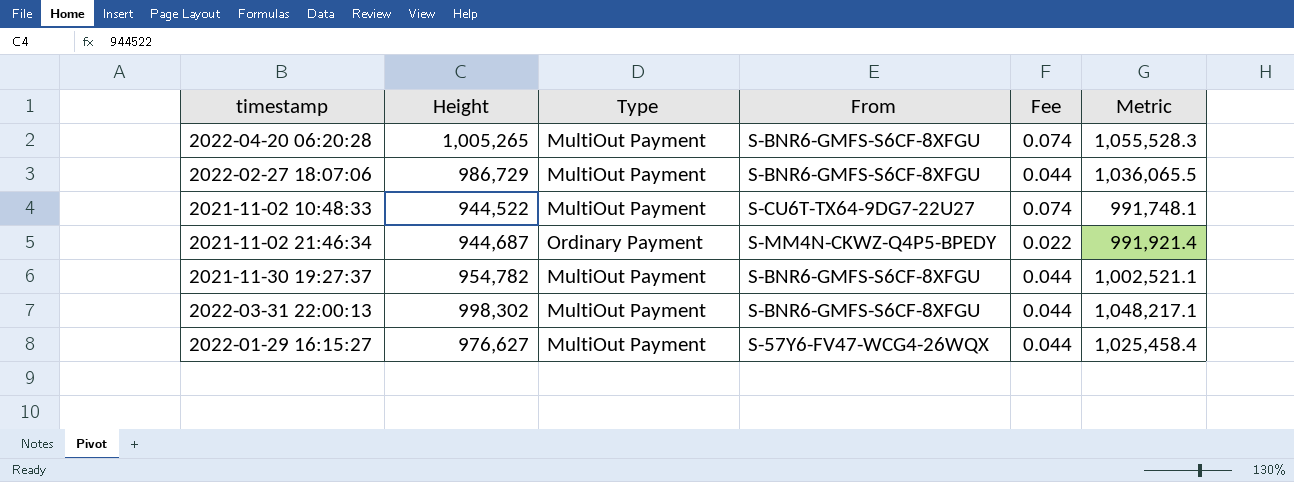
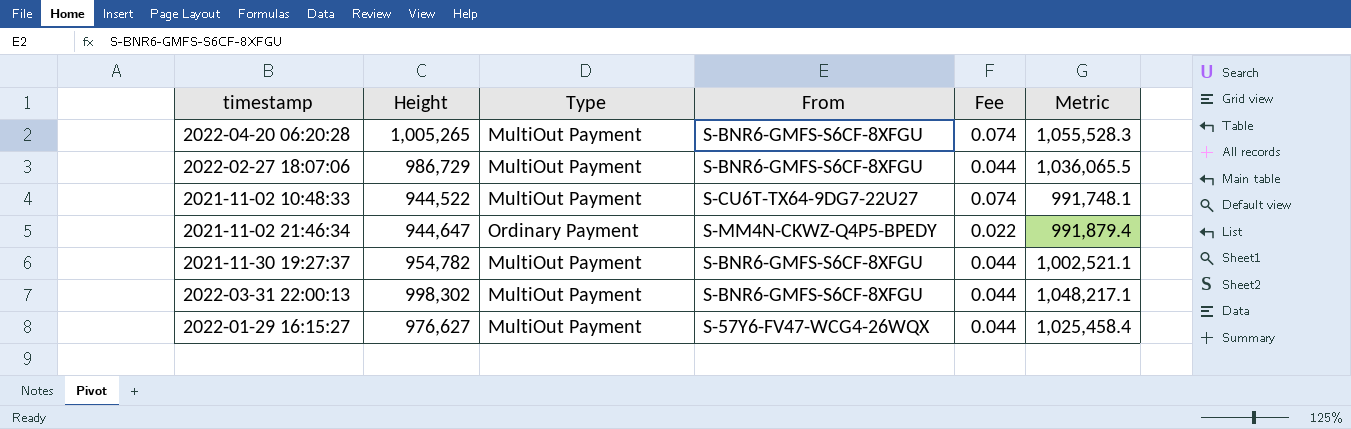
2021-11-02 21:46:34 | Height: 944,687 -> 944,647
2021-11-02 21:46:34 | Metric: 991,921.4 -> 991,879.4

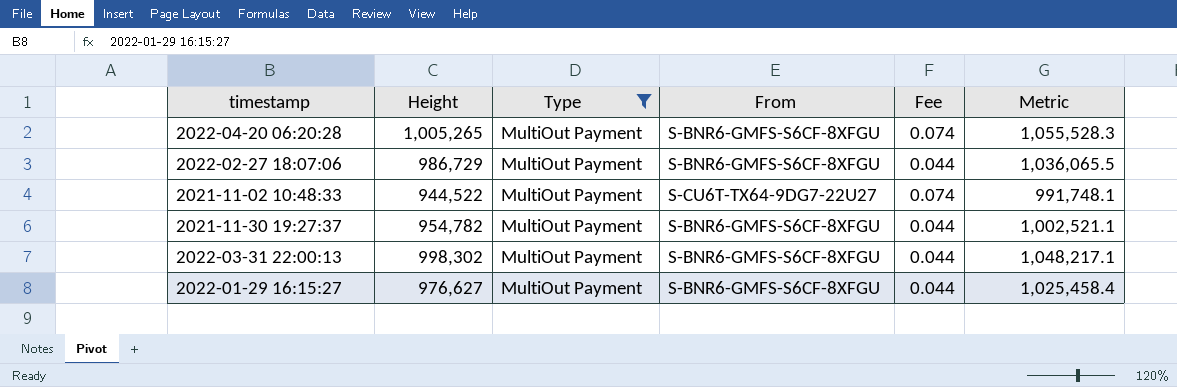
filter: none -> Type = MultiOut Payment
2022-01-29 16:15:27 | From: S-57Y6-FV47-WCG4-26WQX -> S-BNR6-GMFS-S6CF-8XFGU

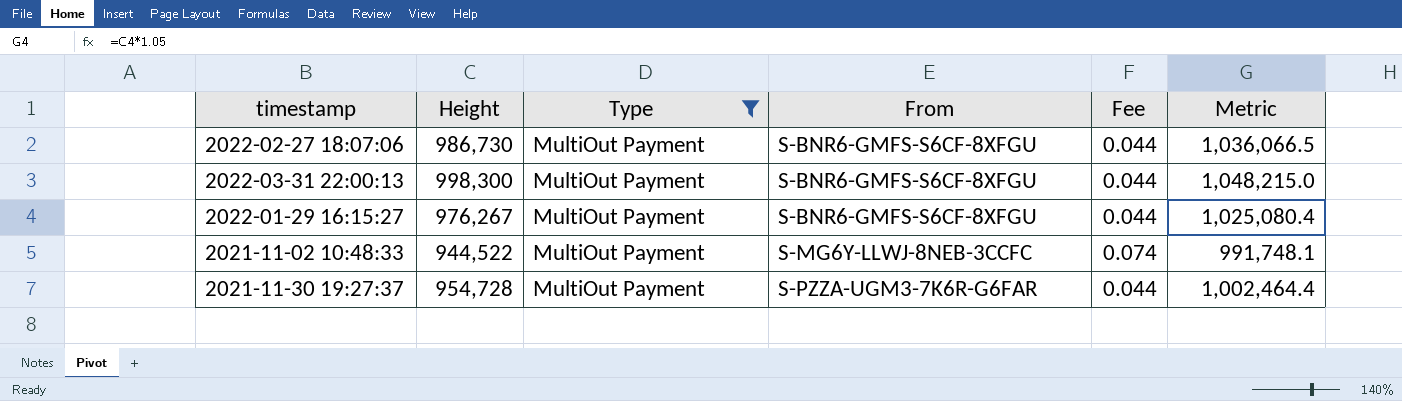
row order: none -> From ascending
row 2022-04-20 06:20:28: 1,005,265 | MultiOut Payment | S-BNR6-GMFS-S6CF-8XFGU | 0.074 | 1,055,528.3 -> none
2022-02-27 18:07:06 | Height: 986,729 -> 986,730
2022-02-27 18:07:06 | Metric: 1,036,065.5 -> 1,036,066.5
2022-03-31 22:00:13 | Height: 998,302 -> 998,300
2022-03-31 22:00:13 | Metric: 1,048,217.1 -> 1,048,215.0
2022-01-29 16:15:27 | Height: 976,627 -> 976,267
2022-01-29 16:15:27 | Metric: 1,025,458.4 -> 1,025,080.4
2021-11-02 10:48:33 | From: S-CU6T-TX64-9DG7-22U27 -> S-MG6Y-LLWJ-8NEB-3CCFC
2021-11-30 19:27:37 | Height: 954,782 -> 954,728
2021-11-30 19:27:37 | From: S-BNR6-GMFS-S6CF-8XFGU -> S-PZZA-UGM3-7K6R-G6FAR
2021-11-30 19:27:37 | Metric: 1,002,521.1 -> 1,002,464.4

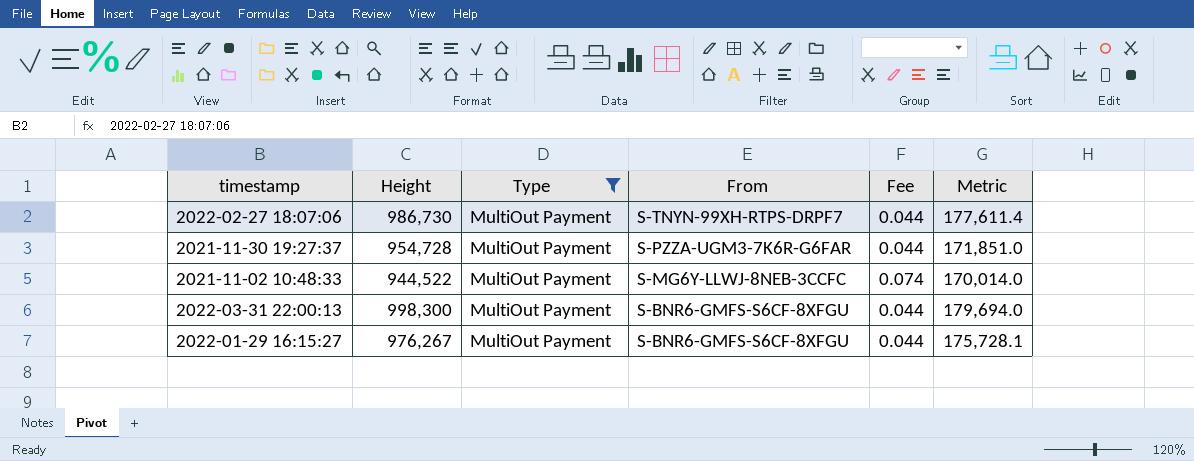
row order: From ascending -> From descending
column Metric | formula: [Height] * 1.05 -> [Height] * 0.18
2022-02-27 18:07:06 | From: S-BNR6-GMFS-S6CF-8XFGU -> S-TNYN-99XH-RTPS-DRPF7

